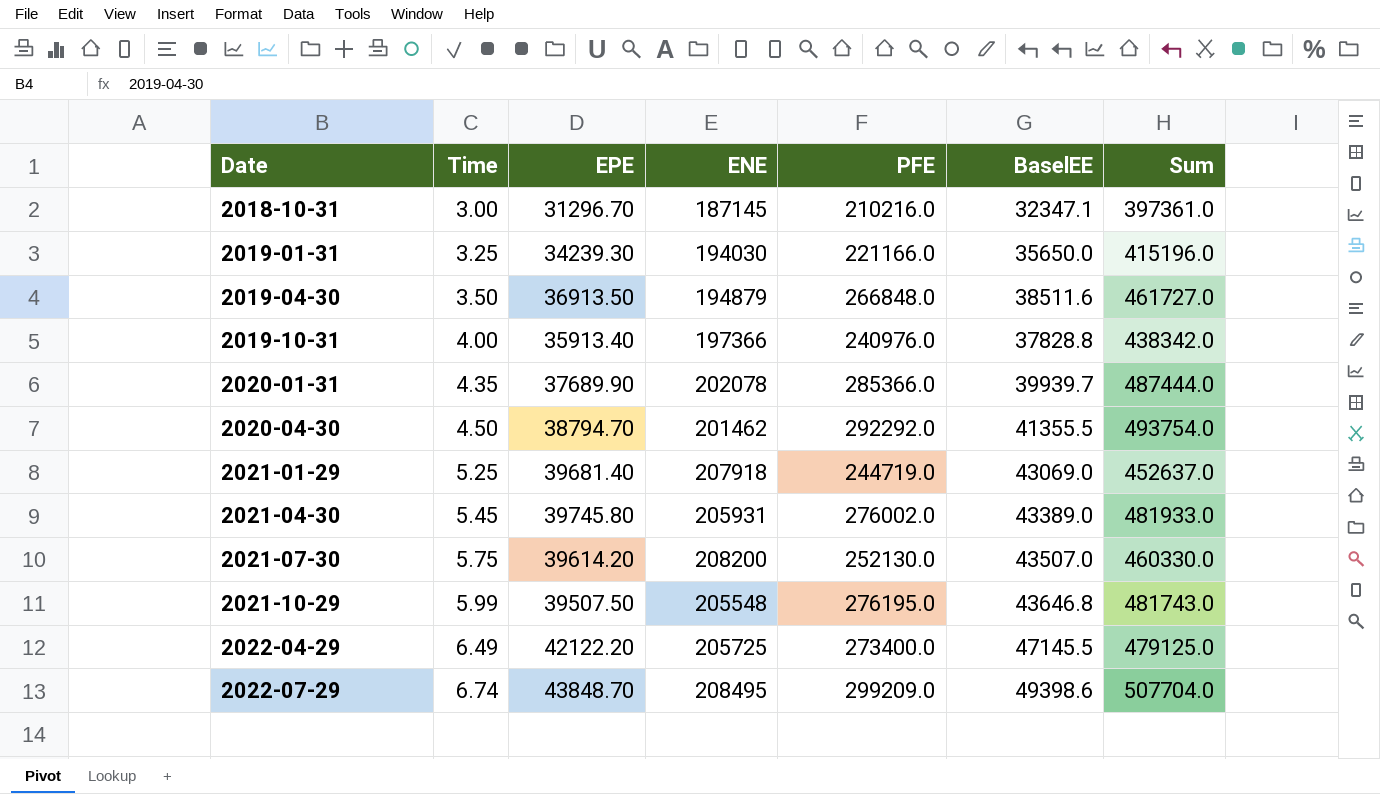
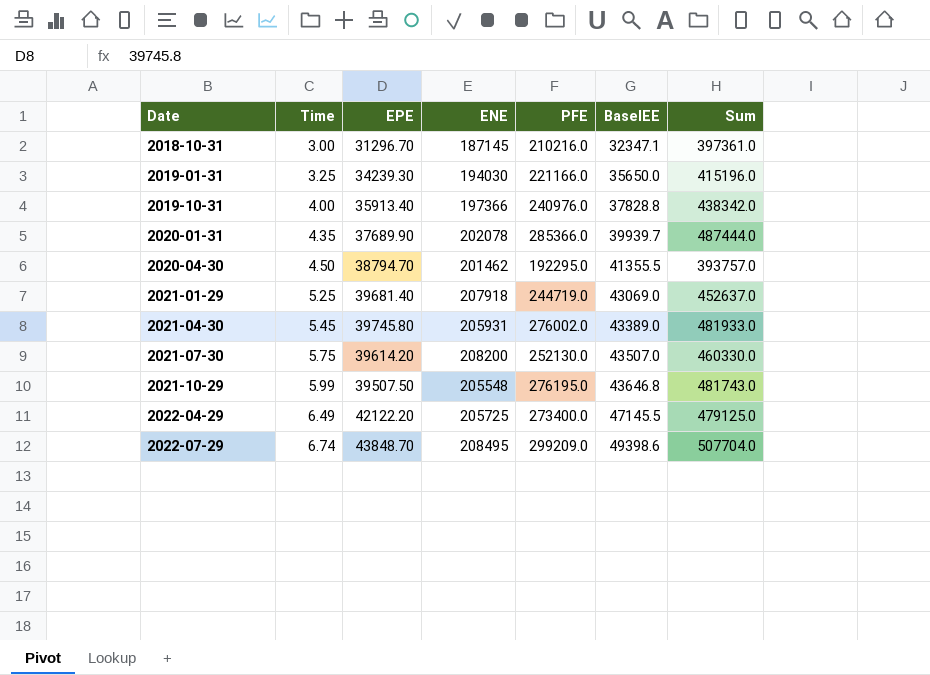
row 2019-04-30: 3.50 | 36913.50 | 194879 | 266848.0 | 38511.6 | 461727.0 -> none
2020-04-30 | PFE: 292292.0 -> 192295.0
2020-04-30 | Sum: 493754.0 -> 393757.0

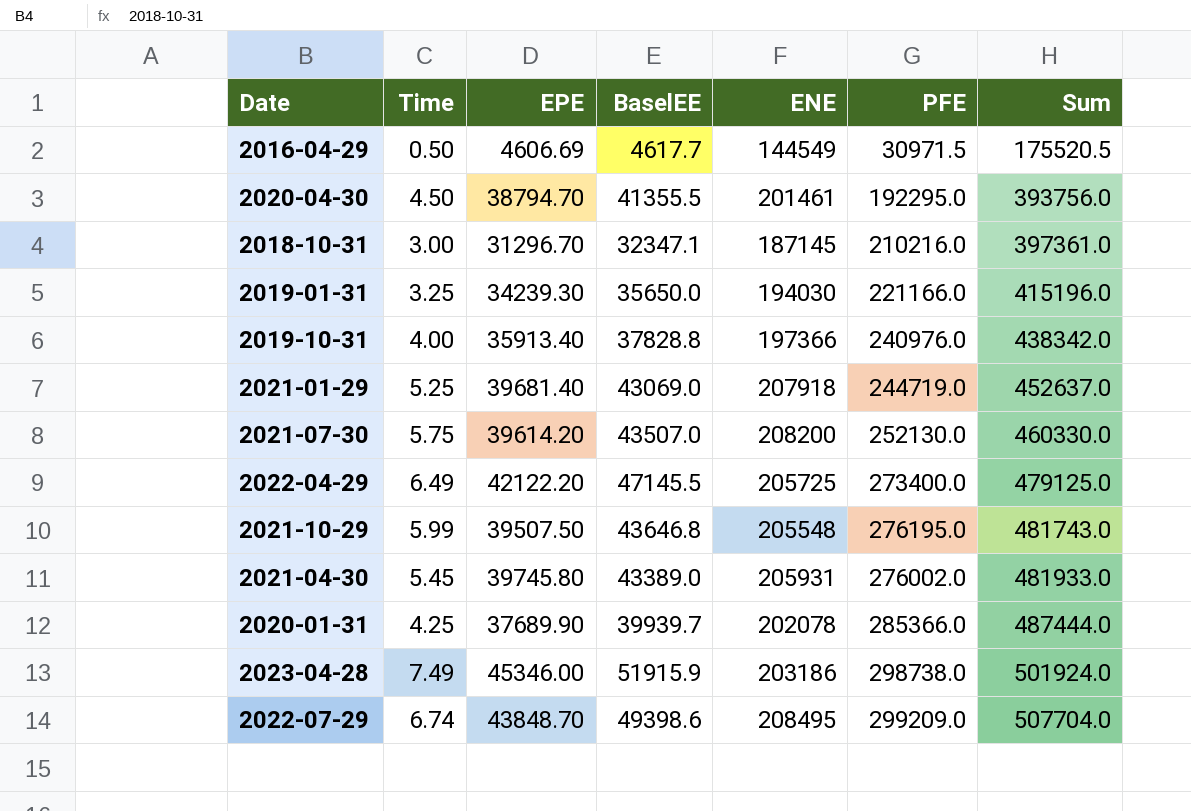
row order: Date ascending -> Sum ascending
column BaselEE | position: 6 -> 4
row 2016-04-29: none -> 0.50 | 4606.69 | 4617.7 | 144549 | 30971.5 | 175520.5
2020-04-30 | ENE: 201462 -> 201461
2020-04-30 | Sum: 393757.0 -> 393756.0
2020-01-31 | Time: 4.35 -> 4.25
row 2023-04-28: none -> 7.49 | 45346.00 | 51915.9 | 203186 | 298738.0 | 501924.0

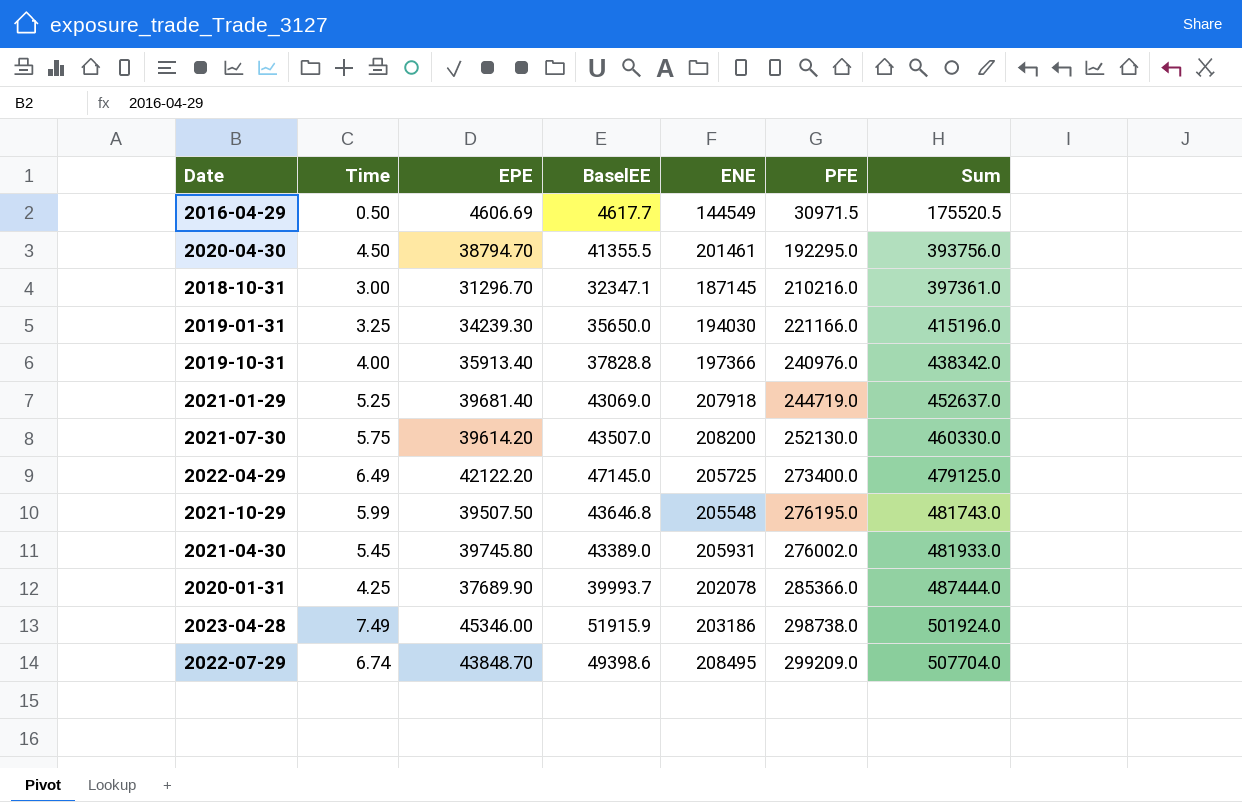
2022-04-29 | BaselEE: 47145.5 -> 47145.0
2020-01-31 | BaselEE: 39939.7 -> 39993.7

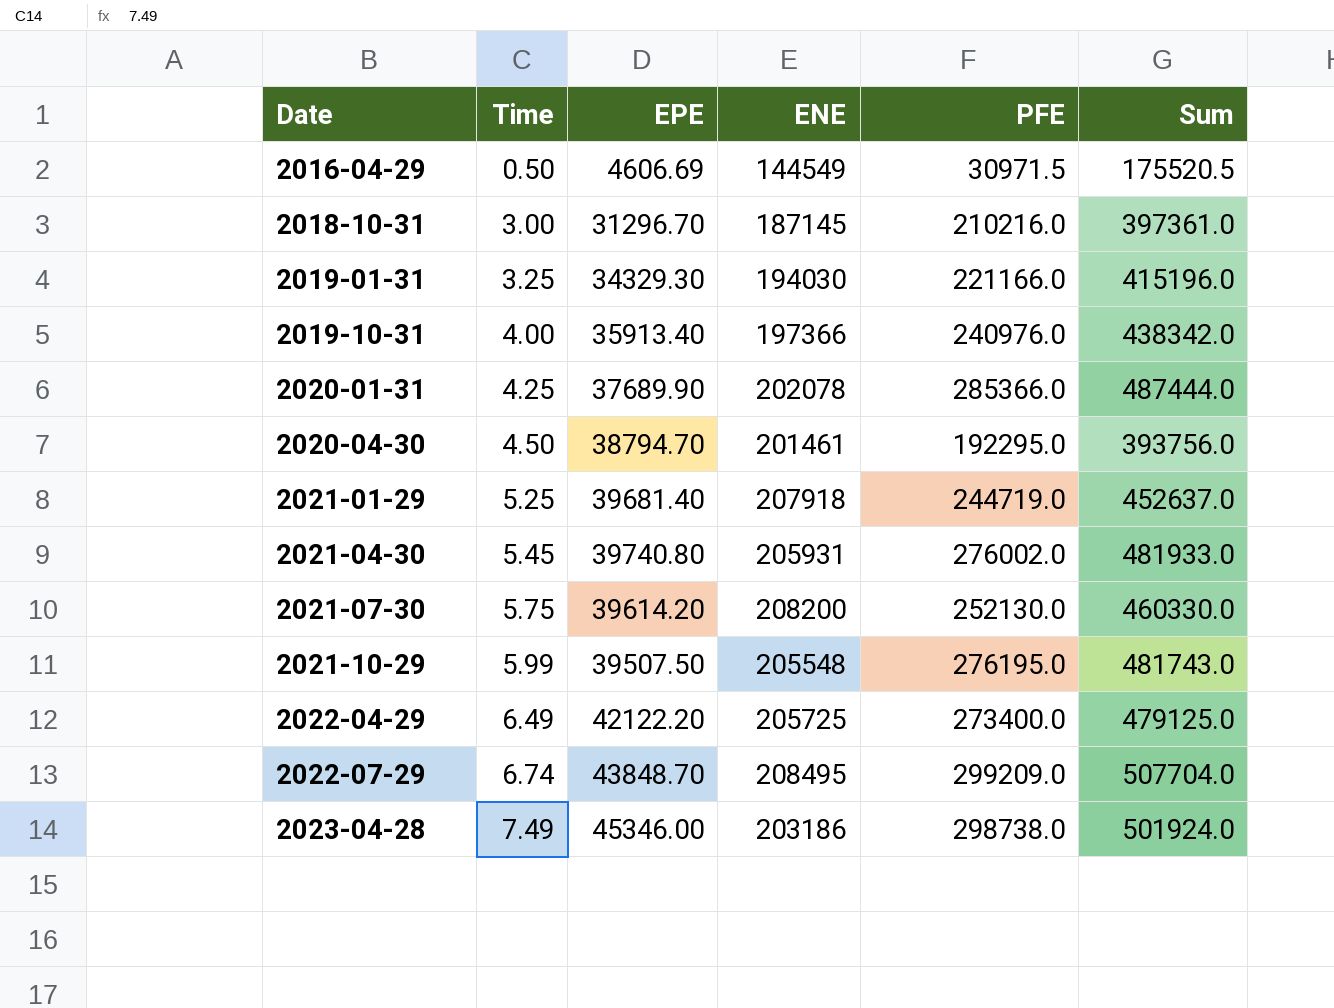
row order: Sum ascending -> Date ascending
column BaselEE | position: 4 -> none
2019-01-31 | EPE: 34239.30 -> 34329.30
2021-04-30 | EPE: 39745.80 -> 39740.80

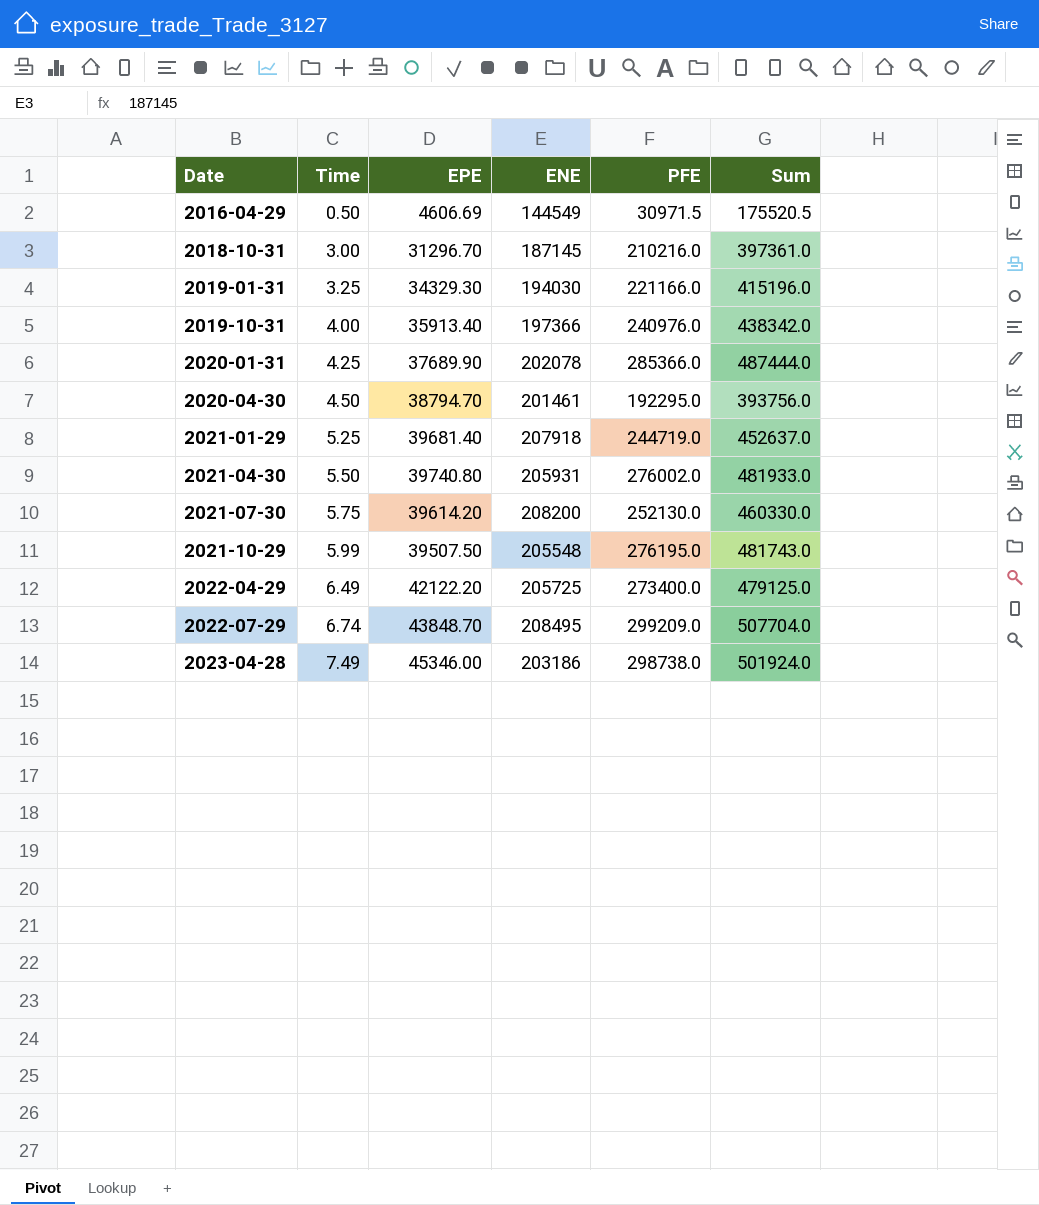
2021-04-30 | Time: 5.45 -> 5.50

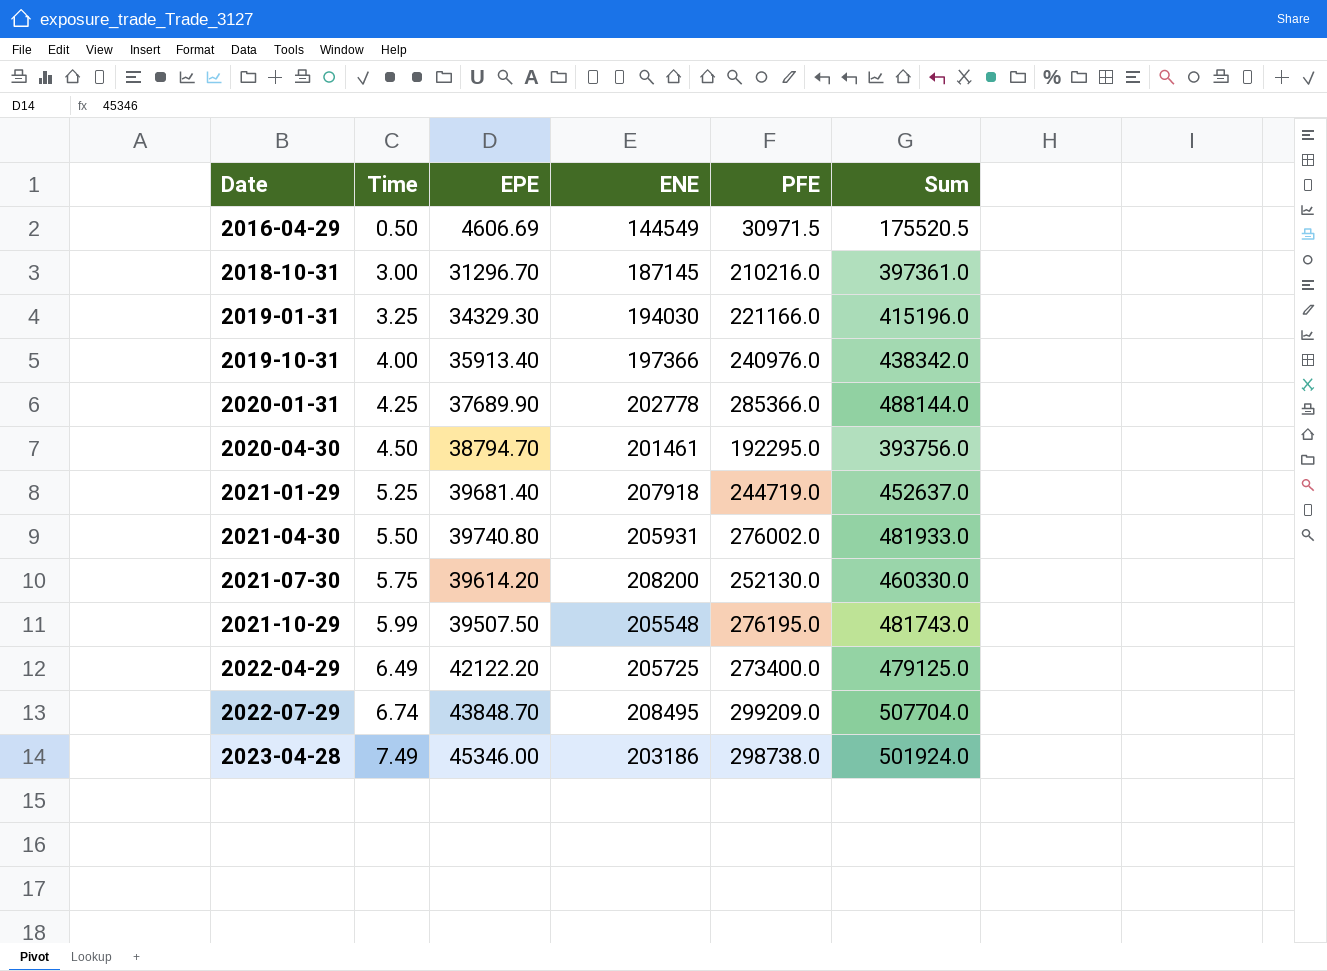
2020-01-31 | ENE: 202078 -> 202778
2020-01-31 | Sum: 487444.0 -> 488144.0

